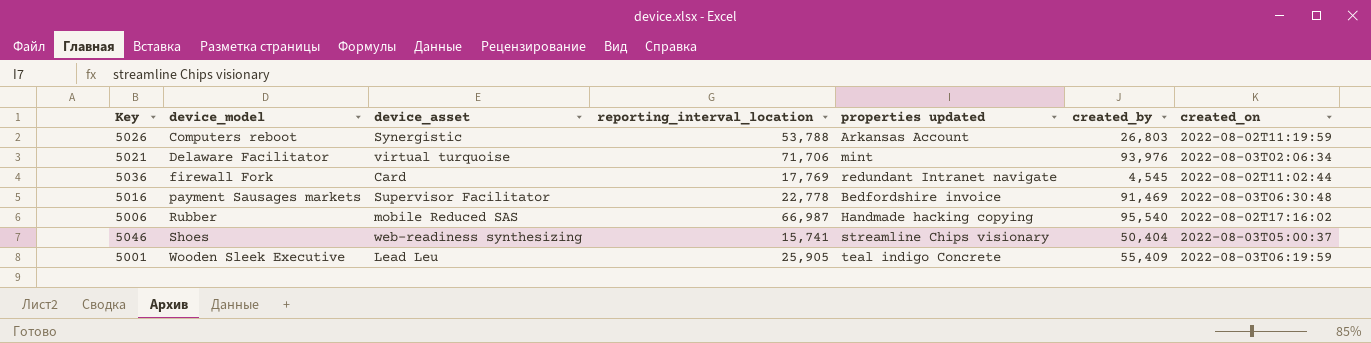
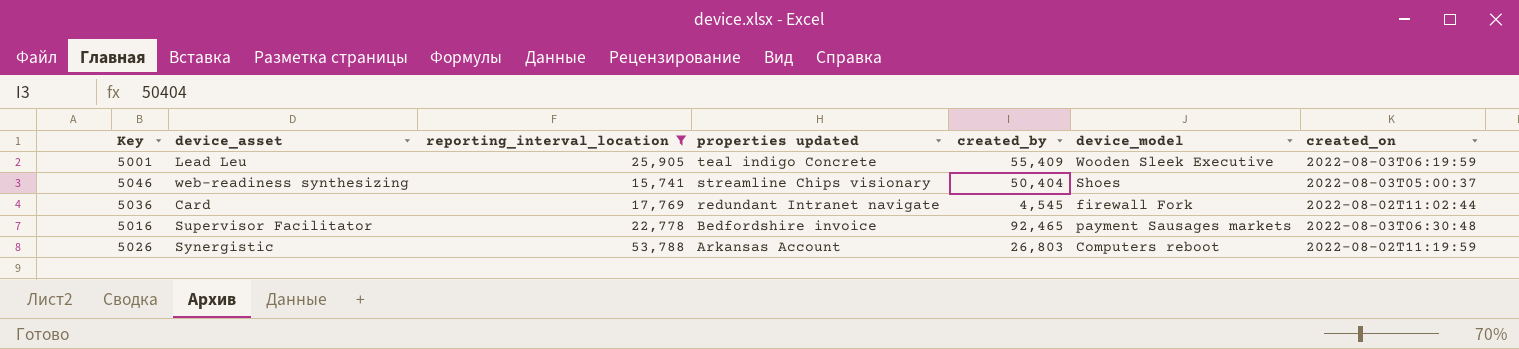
filter: none -> reporting_interval_location <= 53,788
row order: device_model ascending -> properties updated descending
column device_model | position: 2 -> 6
5016 | created_by: 91,469 -> 92,465

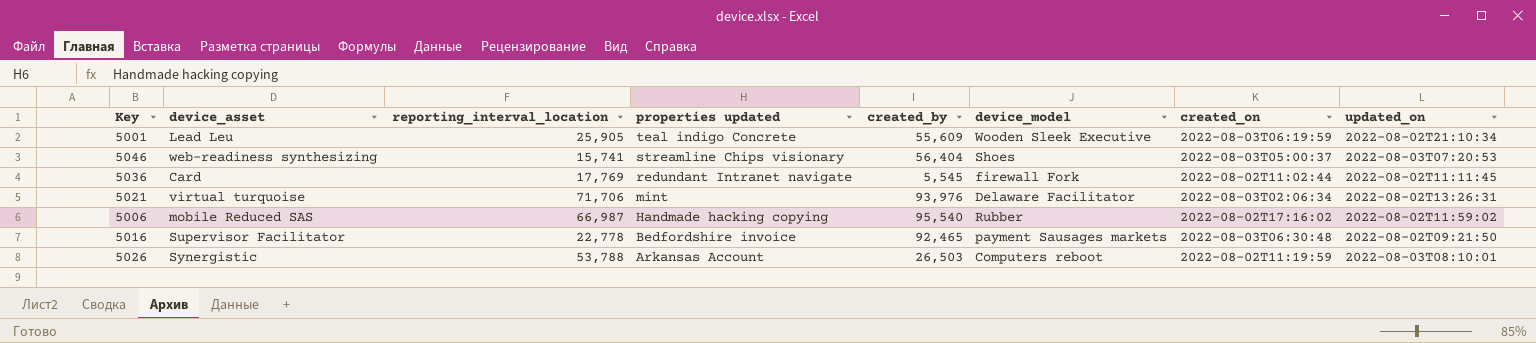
filter: reporting_interval_location <= 53,788 -> none
column updated_on | position: none -> 8
5001 | created_by: 55,409 -> 55,609
5046 | created_by: 50,404 -> 56,404
5036 | created_by: 4,545 -> 5,545
5026 | created_by: 26,803 -> 26,503

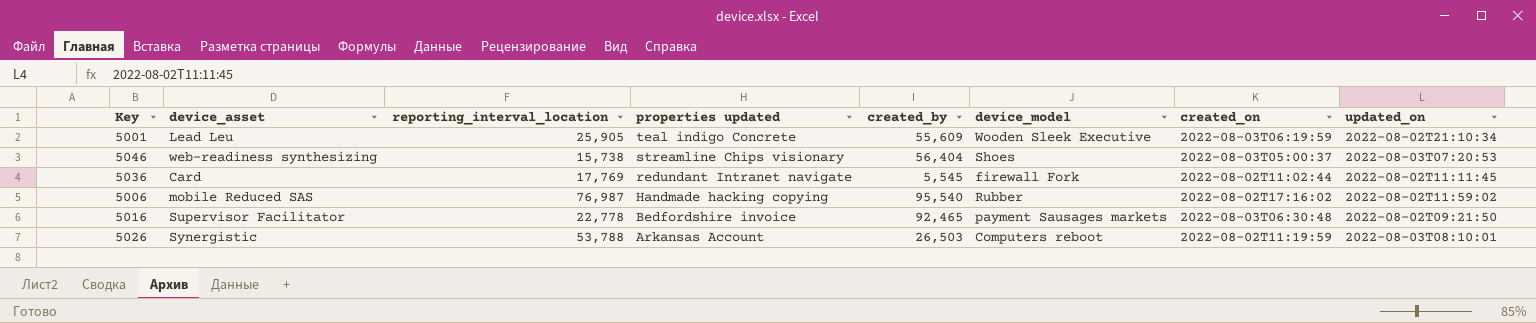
row 5021: virtual turquoise | 71,706 | mint | 93,976 | Delaware Facilitator | 2022-08-03T02:06:34 | 2022-08-02T13:26:31 -> none
5046 | reporting_interval_location: 15,741 -> 15,738
5006 | reporting_interval_location: 66,987 -> 76,987

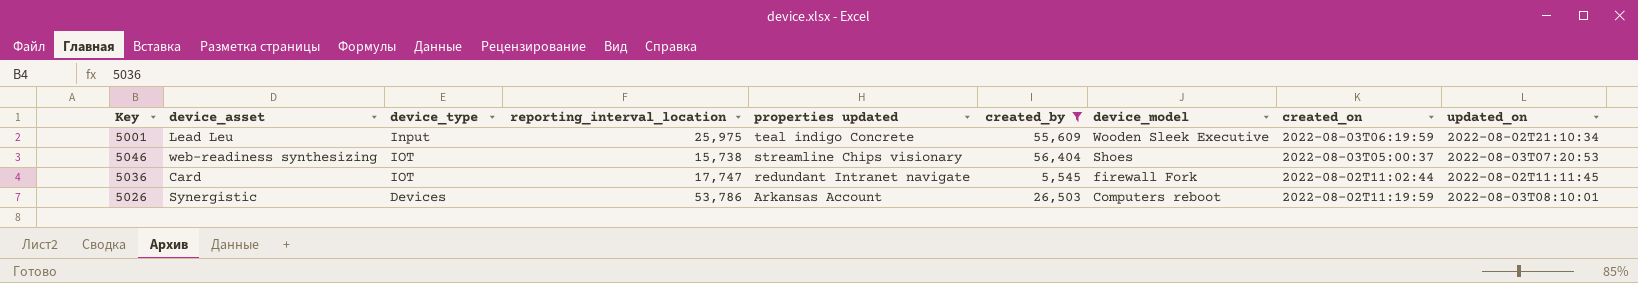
filter: none -> created_by <= 56,404
column device_type | position: none -> 3
5001 | reporting_interval_location: 25,905 -> 25,975
5036 | reporting_interval_location: 17,769 -> 17,747
5026 | reporting_interval_location: 53,788 -> 53,786

